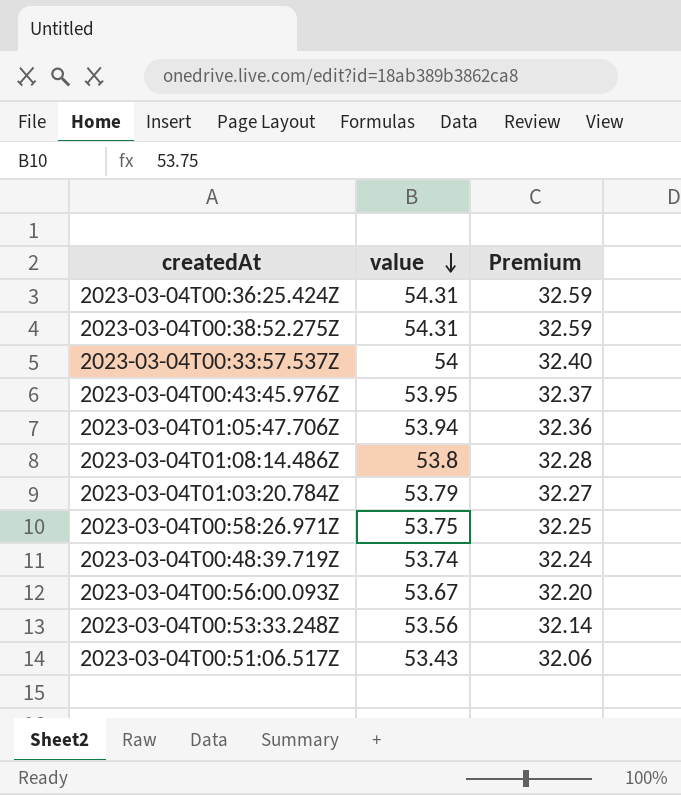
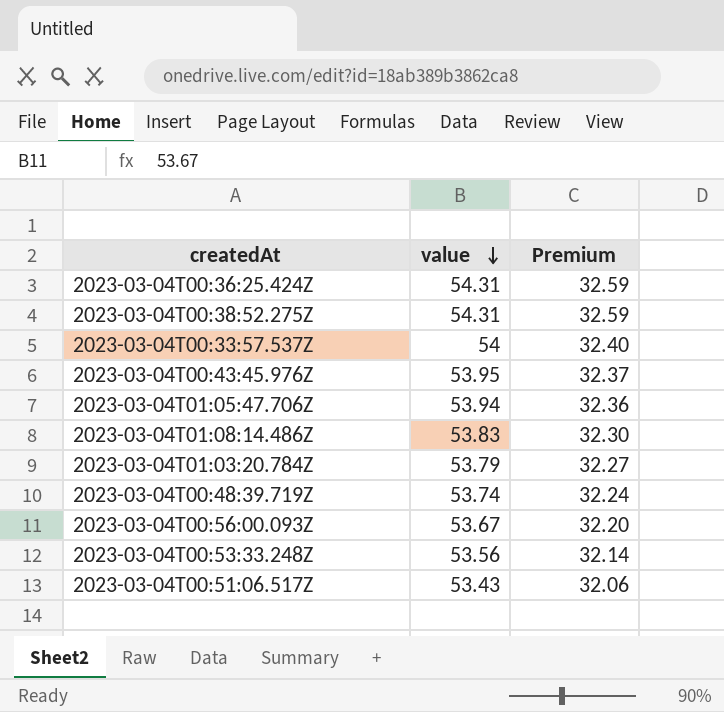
row 2023-03-04T00:58:26.971Z: 53.75 | 32.25 -> none
2023-03-04T01:08:14.486Z | value: 53.8 -> 53.83
2023-03-04T01:08:14.486Z | Premium: 32.28 -> 32.30

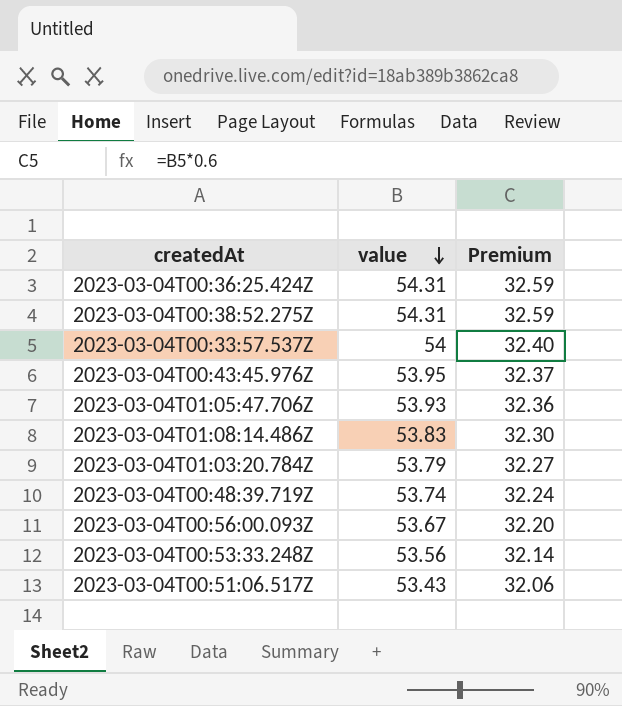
2023-03-04T01:05:47.706Z | value: 53.94 -> 53.93

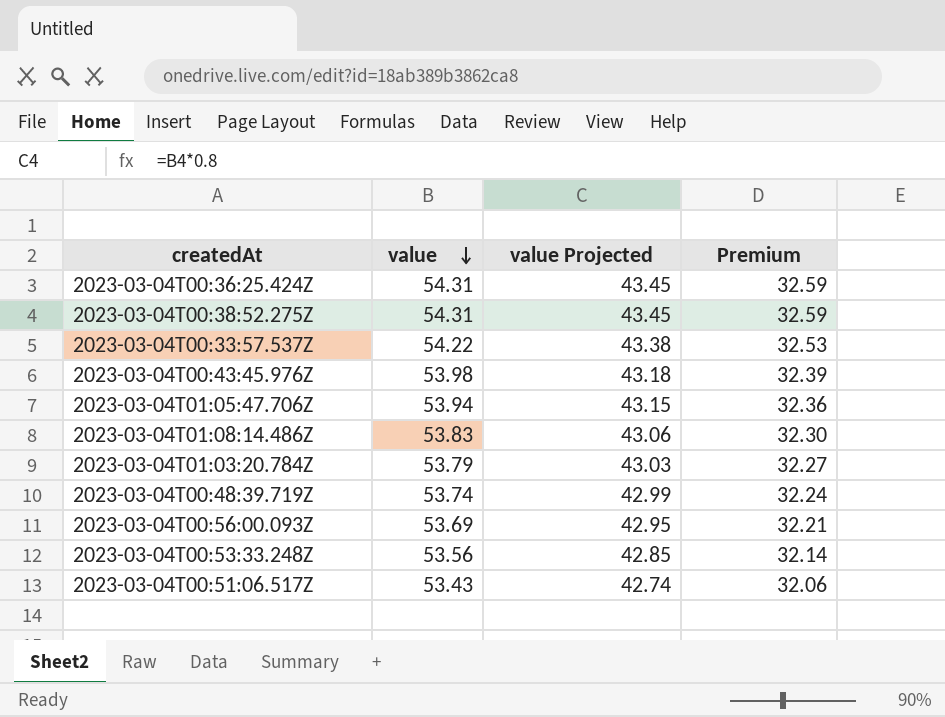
column value Projected | formula: none -> [value] * 0.8
2023-03-04T00:33:57.537Z | value: 54 -> 54.22
2023-03-04T00:33:57.537Z | Premium: 32.40 -> 32.53
2023-03-04T00:43:45.976Z | value: 53.95 -> 53.98
2023-03-04T00:43:45.976Z | Premium: 32.37 -> 32.39
2023-03-04T01:05:47.706Z | value: 53.93 -> 53.94
2023-03-04T00:56:00.093Z | value: 53.67 -> 53.69
2023-03-04T00:56:00.093Z | Premium: 32.20 -> 32.21

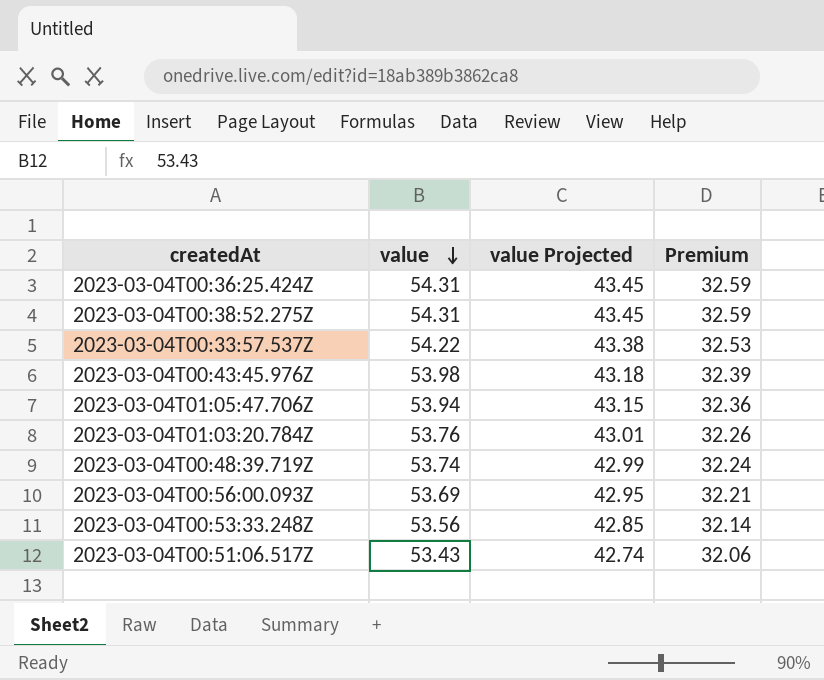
row 2023-03-04T01:08:14.486Z: 53.83 | 43.06 | 32.30 -> none
2023-03-04T01:03:20.784Z | value: 53.79 -> 53.76
2023-03-04T01:03:20.784Z | value Projected: 43.03 -> 43.01
2023-03-04T01:03:20.784Z | Premium: 32.27 -> 32.26

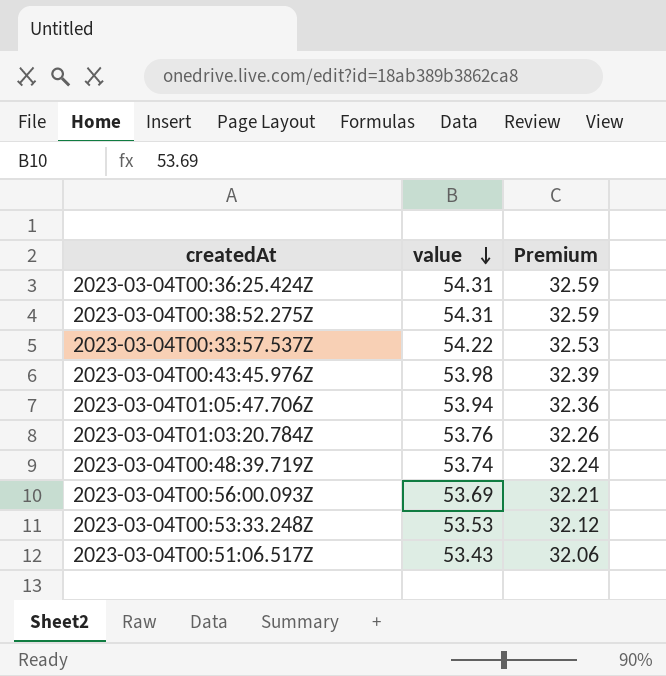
column value Projected | formula: [value] * 0.8 -> none
2023-03-04T00:53:33.248Z | value: 53.56 -> 53.53
2023-03-04T00:53:33.248Z | Premium: 32.14 -> 32.12

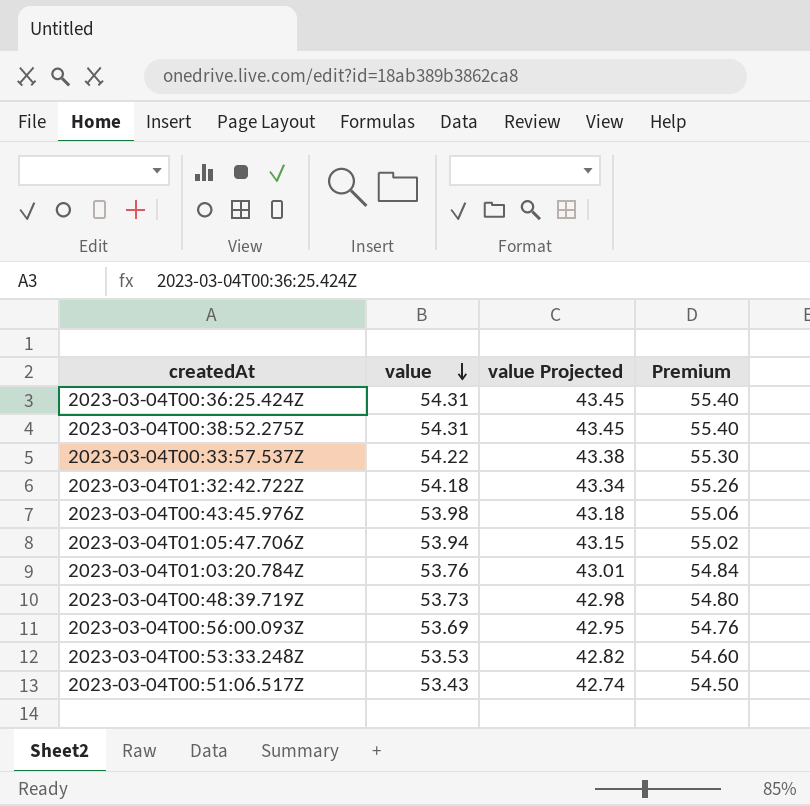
column value Projected | formula: none -> [value] * 0.8
column Premium | formula: [value] * 0.6 -> [value] * 1.02
row 2023-03-04T01:32:42.722Z: none -> 54.18 | 43.34 | 55.26
2023-03-04T00:48:39.719Z | value: 53.74 -> 53.73

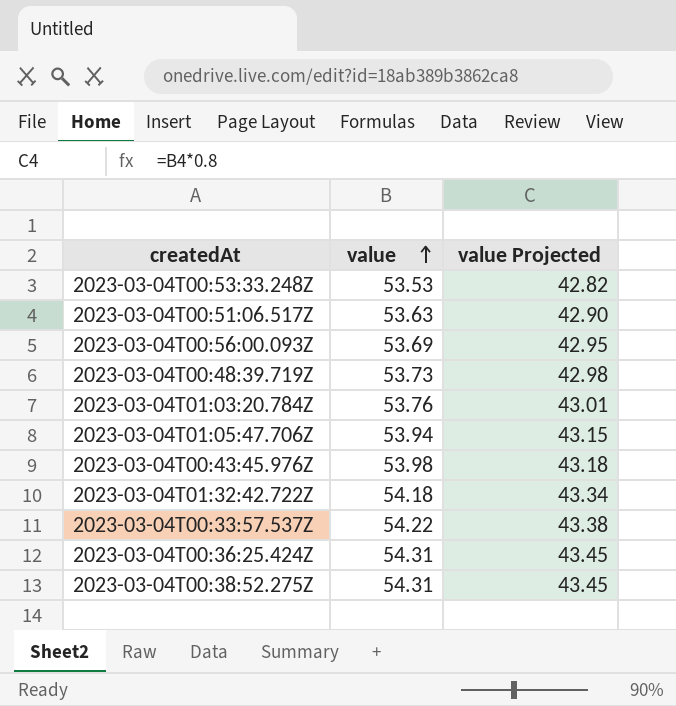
row order: value descending -> value ascending
column Premium | formula: [value] * 1.02 -> none
2023-03-04T00:51:06.517Z | value: 53.43 -> 53.63
2023-03-04T00:51:06.517Z | value Projected: 42.74 -> 42.90

